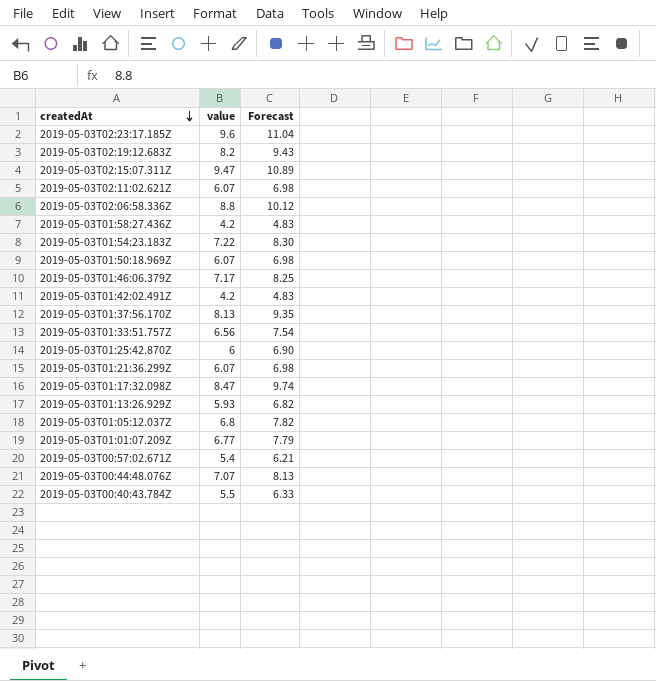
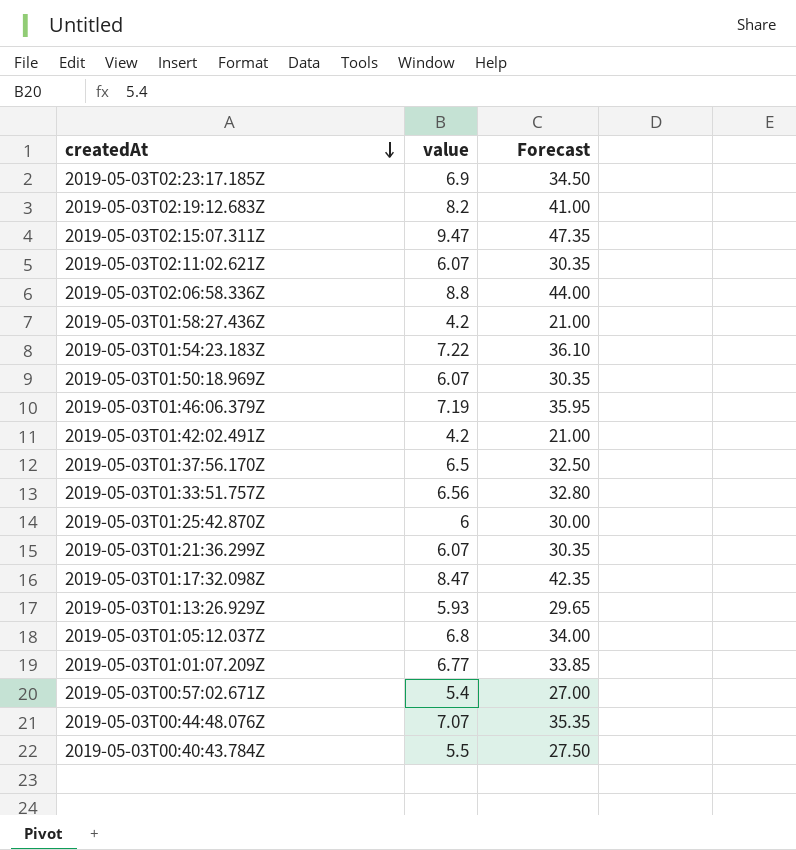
column Forecast | formula: [value] * 1.15 -> [value] * 5
2019-05-03T02:23:17.185Z | value: 9.6 -> 6.9
2019-05-03T01:46:06.379Z | value: 7.17 -> 7.19
2019-05-03T01:37:56.170Z | value: 8.13 -> 6.5

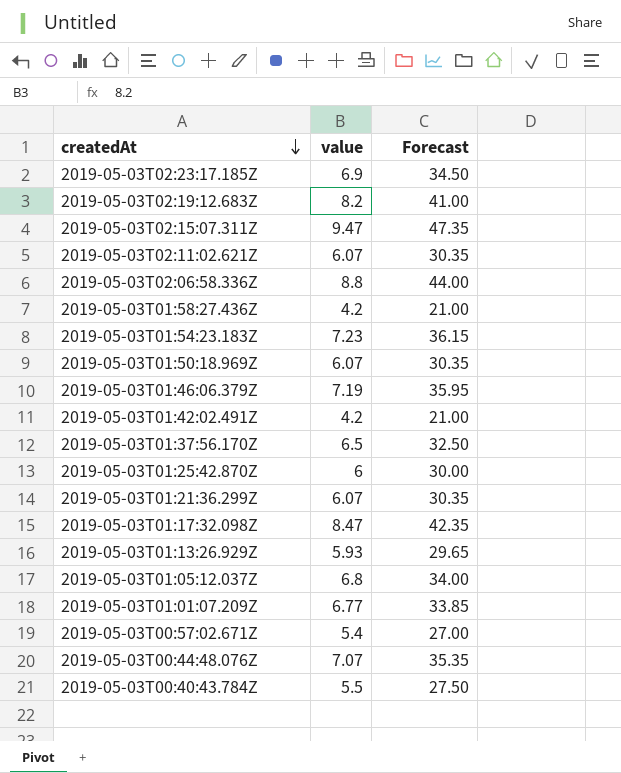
row 2019-05-03T01:33:51.757Z: 6.56 | 32.80 -> none
2019-05-03T01:54:23.183Z | value: 7.22 -> 7.23
2019-05-03T01:54:23.183Z | Forecast: 36.10 -> 36.15

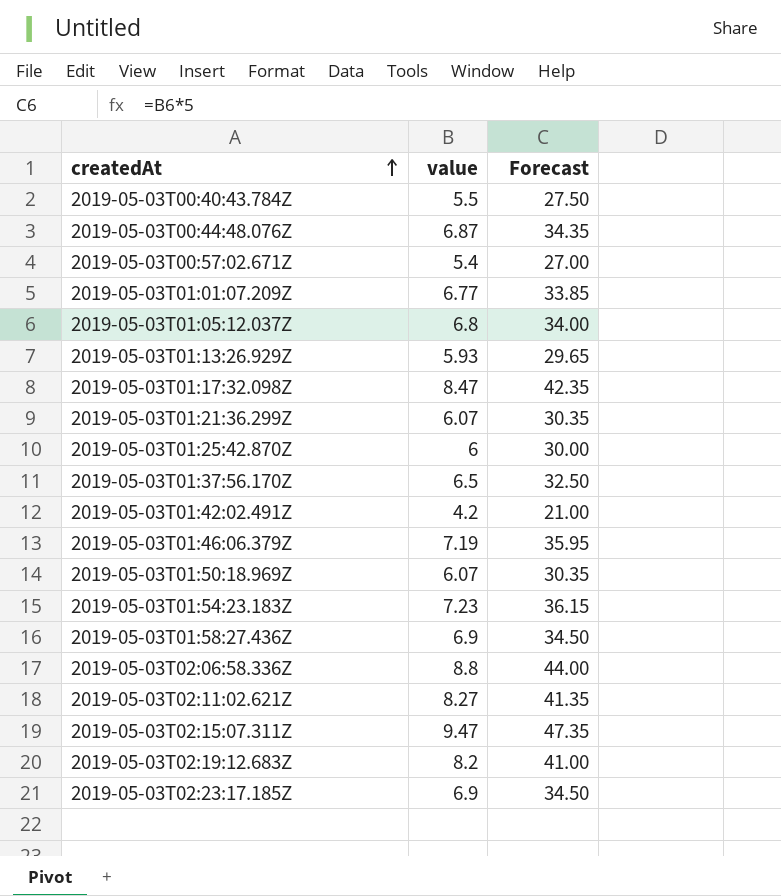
row order: createdAt descending -> createdAt ascending
2019-05-03T00:44:48.076Z | value: 7.07 -> 6.87
2019-05-03T00:44:48.076Z | Forecast: 35.35 -> 34.35
2019-05-03T01:58:27.436Z | value: 4.2 -> 6.9
2019-05-03T01:58:27.436Z | Forecast: 21.00 -> 34.50
2019-05-03T02:11:02.621Z | value: 6.07 -> 8.27
2019-05-03T02:11:02.621Z | Forecast: 30.35 -> 41.35

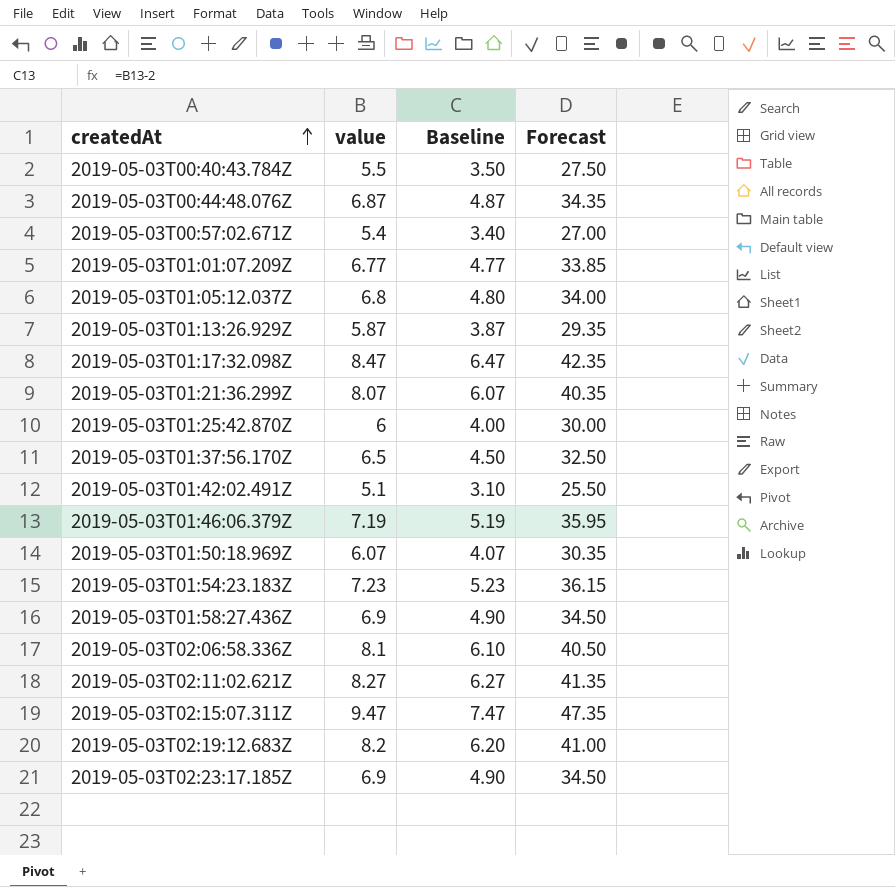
column Baseline | formula: none -> [value] - 2
2019-05-03T01:13:26.929Z | value: 5.93 -> 5.87
2019-05-03T01:13:26.929Z | Forecast: 29.65 -> 29.35
2019-05-03T01:21:36.299Z | value: 6.07 -> 8.07
2019-05-03T01:21:36.299Z | Forecast: 30.35 -> 40.35
2019-05-03T01:42:02.491Z | value: 4.2 -> 5.1
2019-05-03T01:42:02.491Z | Forecast: 21.00 -> 25.50
2019-05-03T02:06:58.336Z | value: 8.8 -> 8.1
2019-05-03T02:06:58.336Z | Forecast: 44.00 -> 40.50

